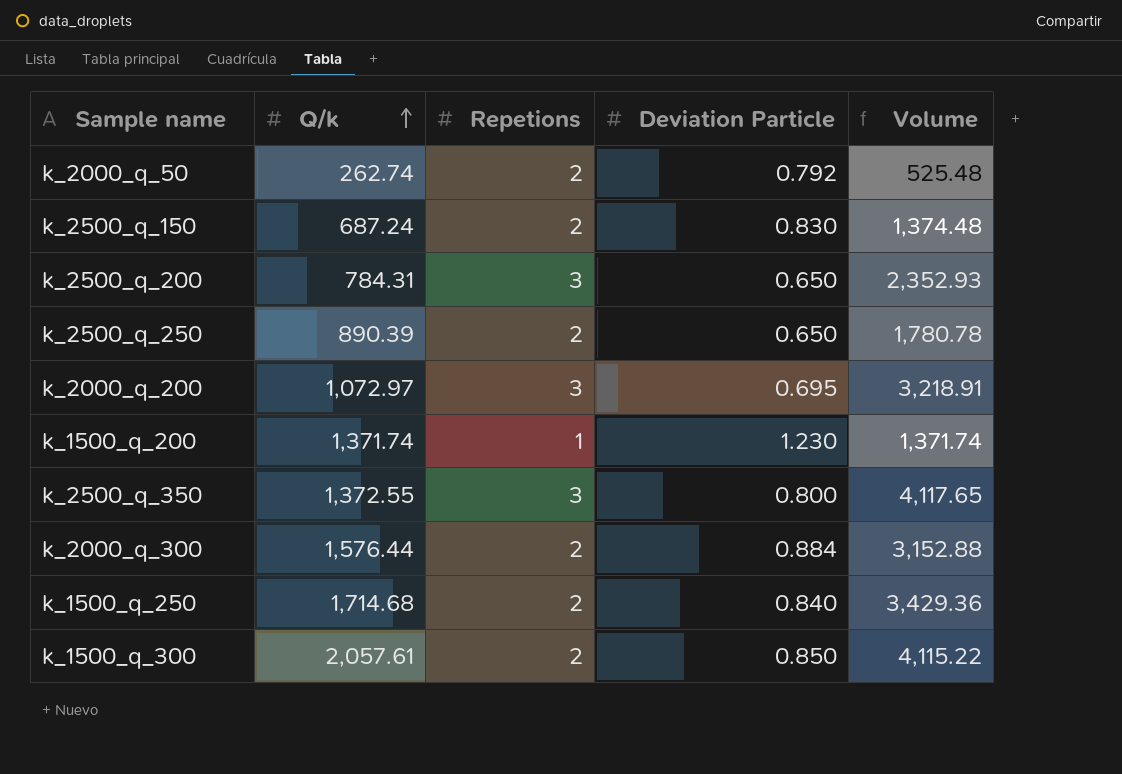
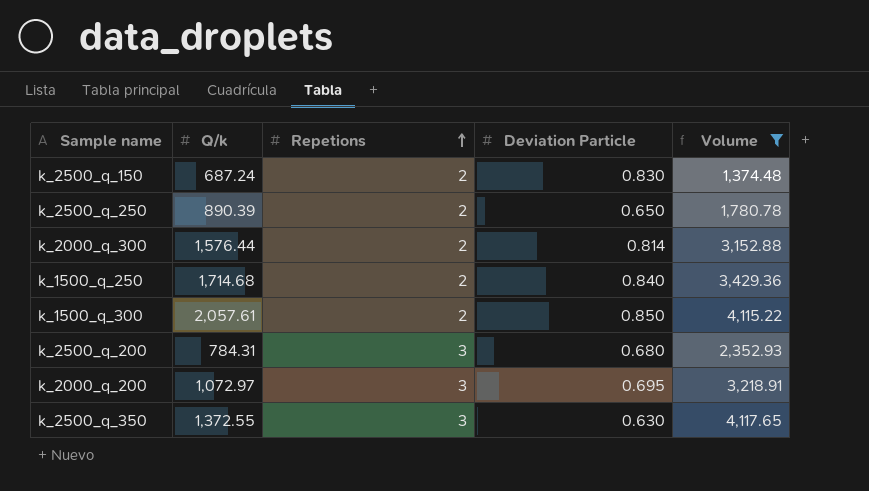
filter: none -> Volume >= 1,374.48
row order: Q/k ascending -> Repetions ascending
k_2000_q_300 | Deviation Particle: 0.884 -> 0.814
k_2500_q_200 | Deviation Particle: 0.650 -> 0.680
k_2500_q_350 | Deviation Particle: 0.800 -> 0.630

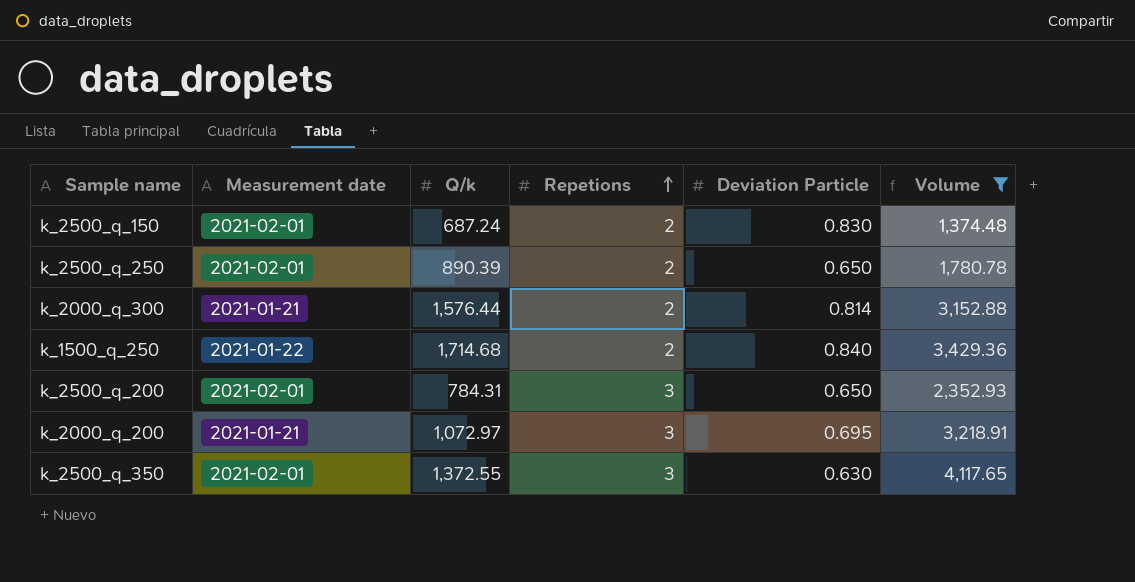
column Measurement date | position: none -> 2
row k_1500_q_300: 2,057.61 | 2 | 0.850 | 4,115.22 -> none
k_2500_q_200 | Deviation Particle: 0.680 -> 0.650

